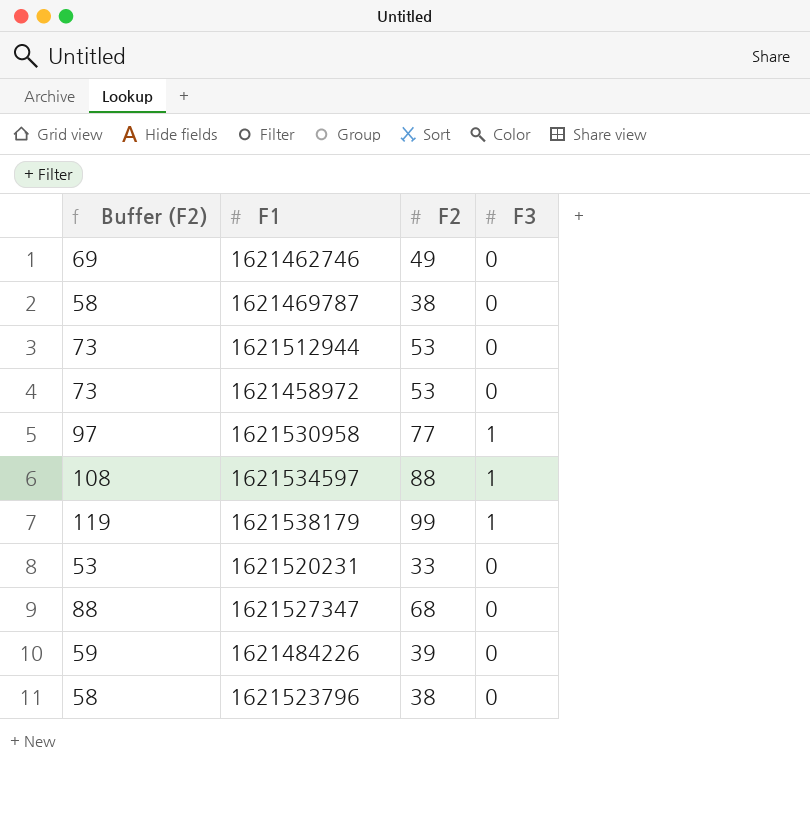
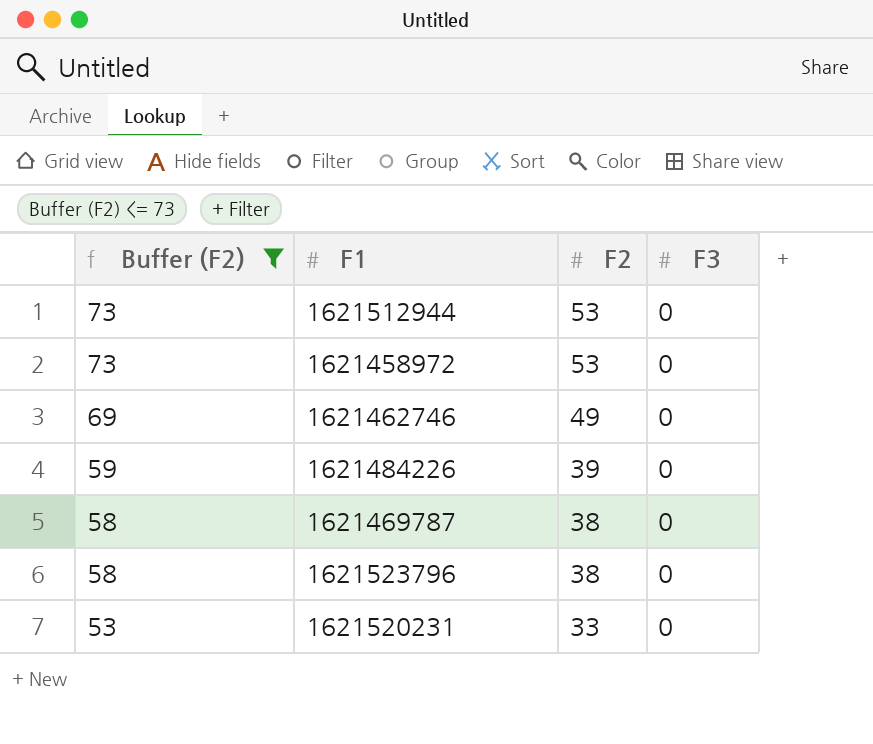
filter: none -> Buffer (F2) <= 73
row order: none -> Buffer (F2) descending

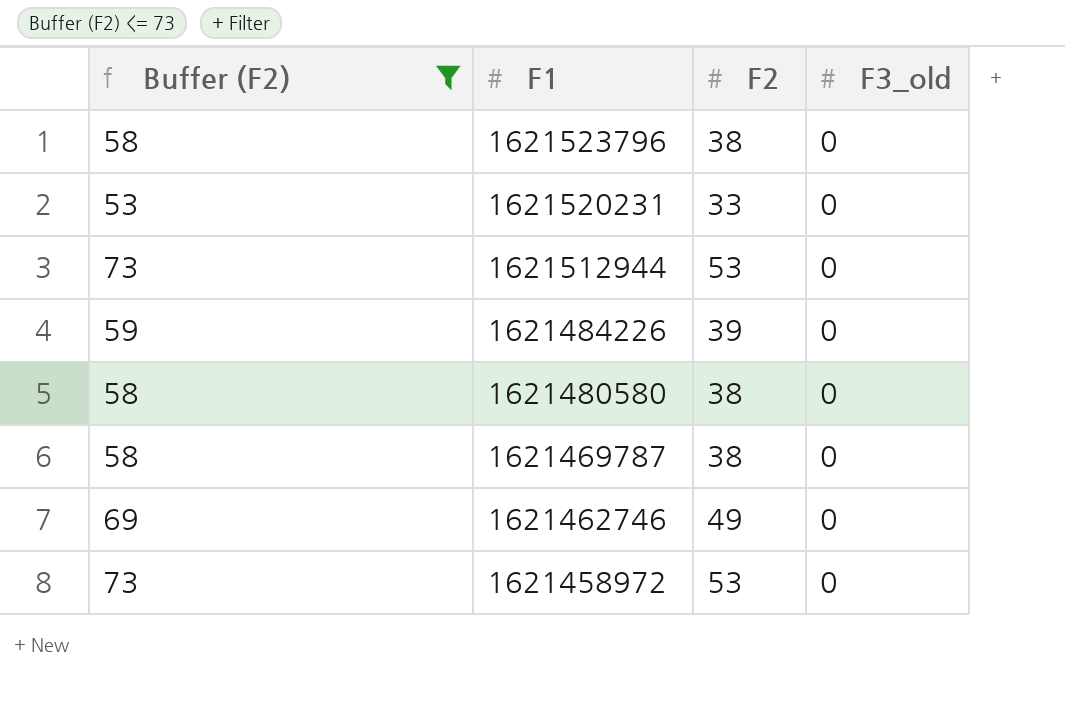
row order: Buffer (F2) descending -> F1 descending
column name: F3 -> F3_old
row 1621480580: none -> 58 | 38 | 0

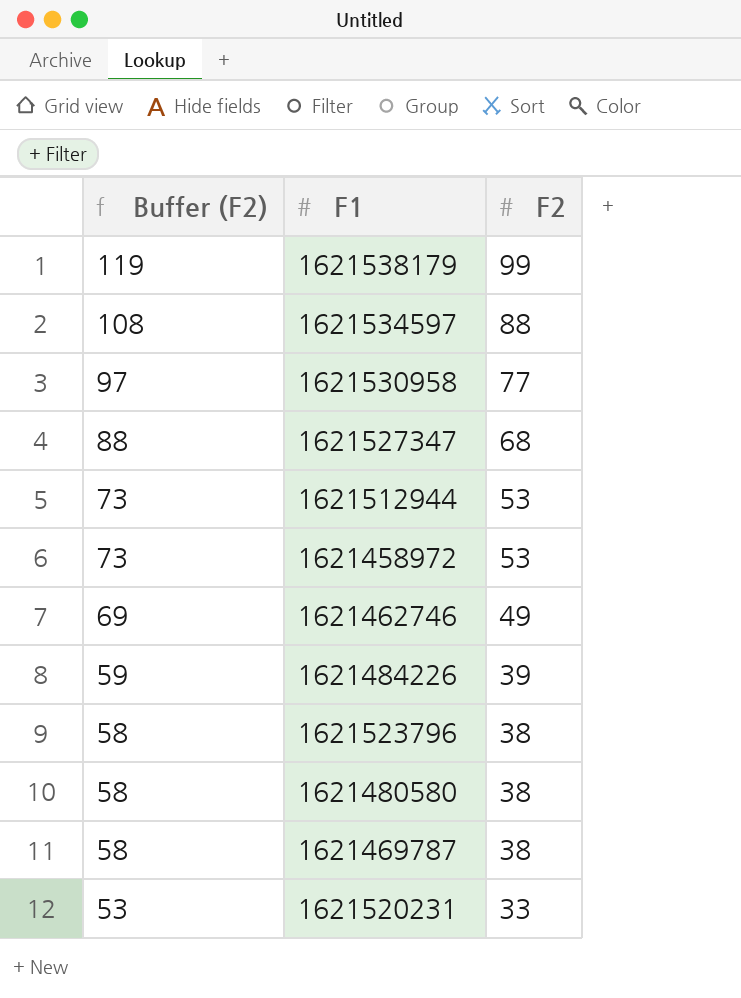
filter: Buffer (F2) <= 73 -> none
row order: F1 descending -> Buffer (F2) descending
column F3_old | position: 4 -> none

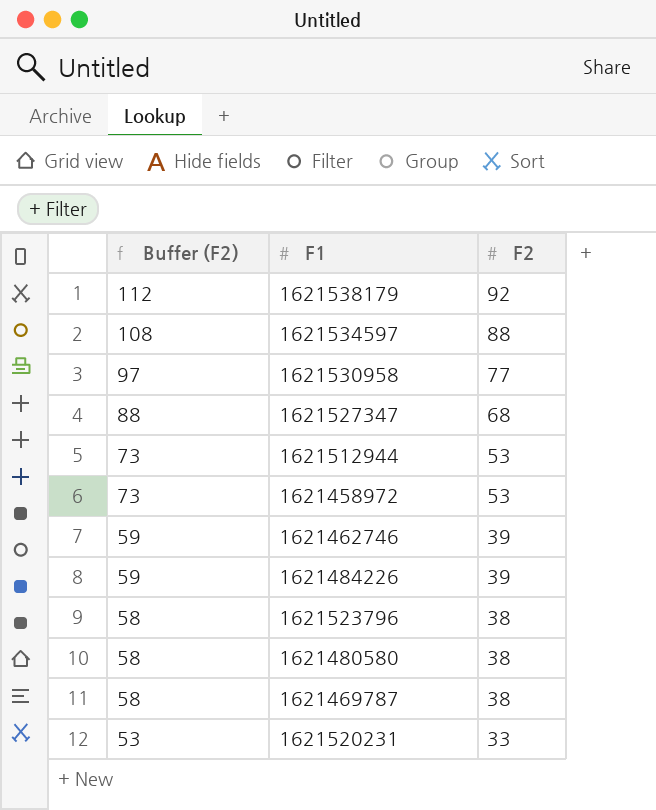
1621538179 | Buffer (F2): 119 -> 112
1621538179 | F2: 99 -> 92
1621462746 | Buffer (F2): 69 -> 59
1621462746 | F2: 49 -> 39

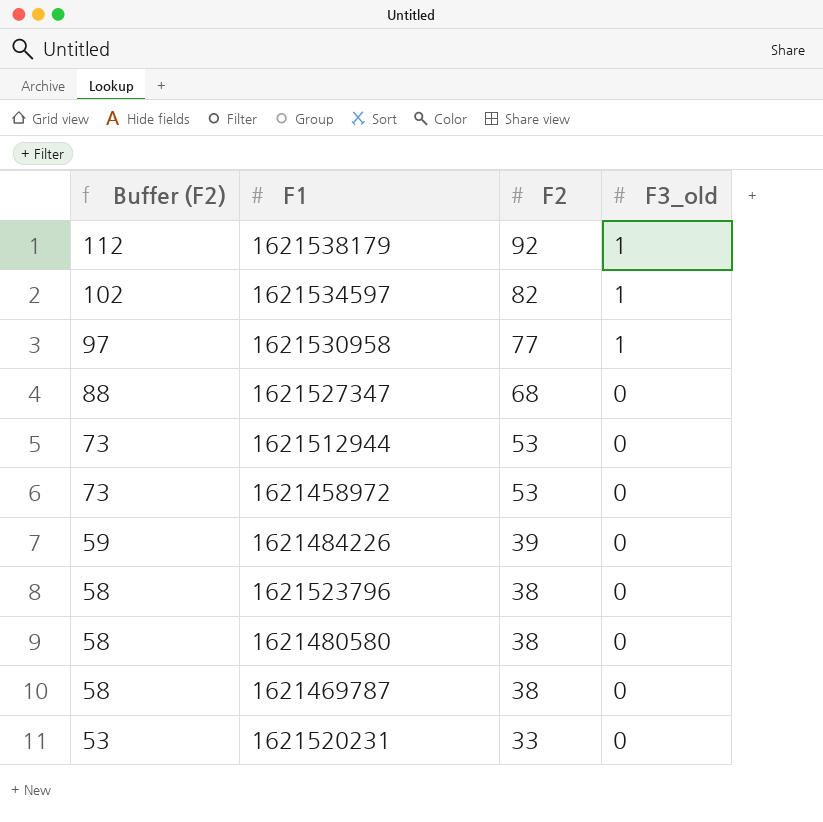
column F3_old | position: none -> 4
row 1621462746: 59 | 39 -> none
1621534597 | Buffer (F2): 108 -> 102
1621534597 | F2: 88 -> 82

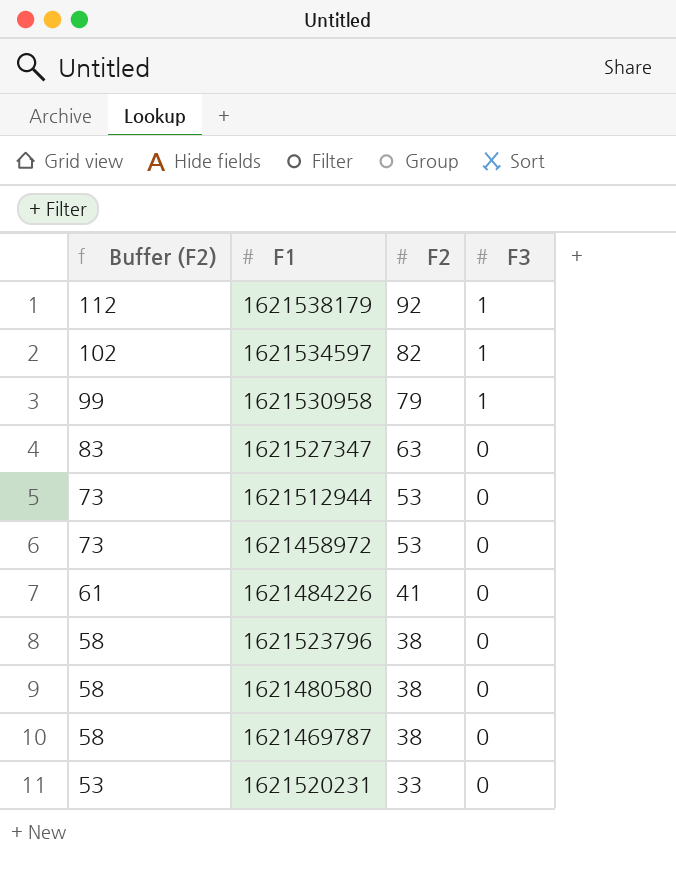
column name: F3_old -> F3
1621530958 | Buffer (F2): 97 -> 99
1621530958 | F2: 77 -> 79
1621527347 | Buffer (F2): 88 -> 83
1621527347 | F2: 68 -> 63
1621484226 | Buffer (F2): 59 -> 61
1621484226 | F2: 39 -> 41

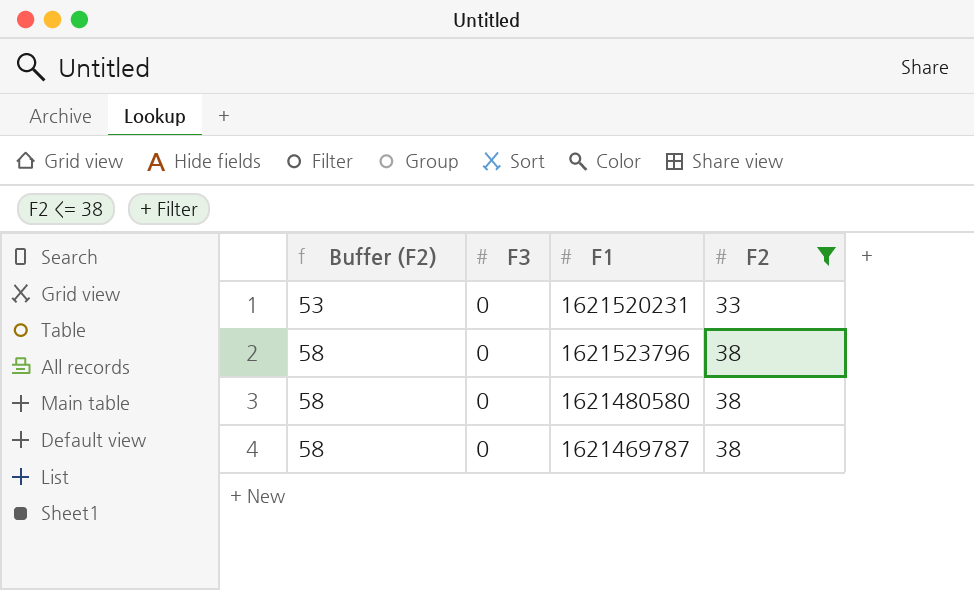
filter: none -> F2 <= 38
row order: Buffer (F2) descending -> Buffer (F2) ascending
column F3 | position: 4 -> 2

